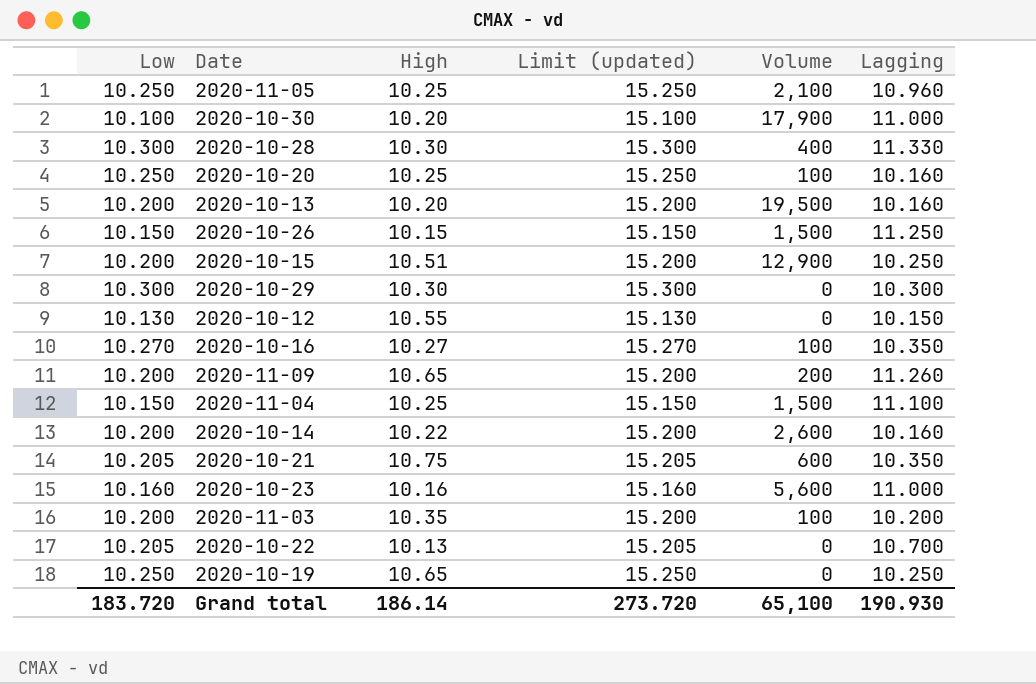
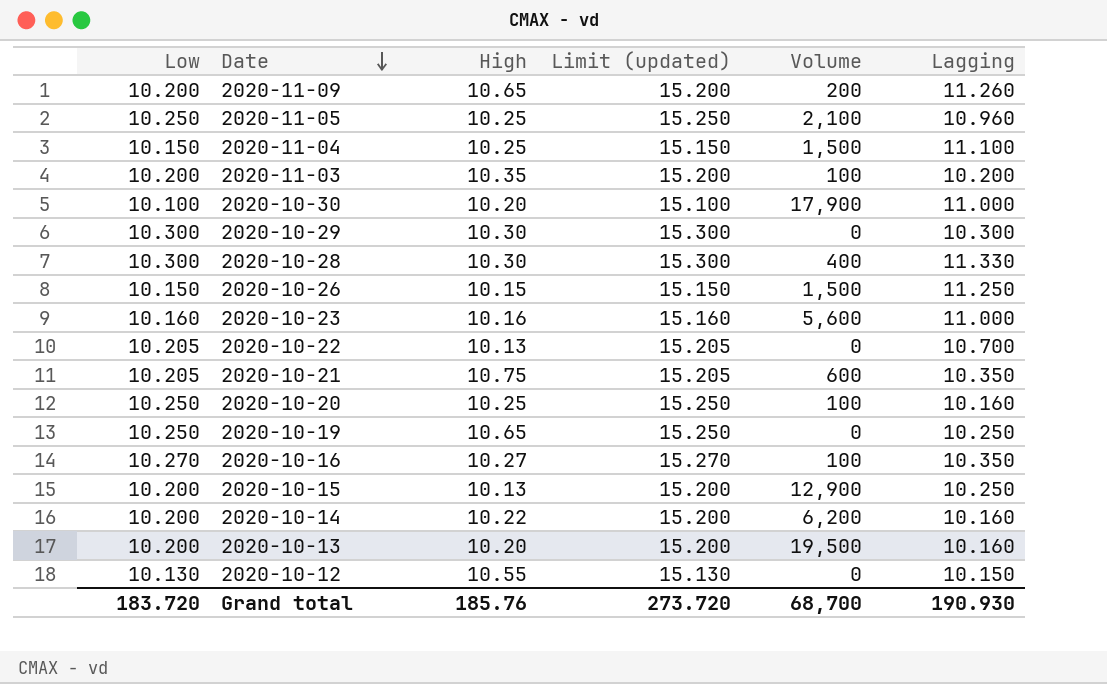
row order: none -> Date descending
2020-10-15 | High: 10.51 -> 10.13
2020-10-14 | Volume: 2,600 -> 6,200
Grand total | High: 186.14 -> 185.76
Grand total | Volume: 65,100 -> 68,700

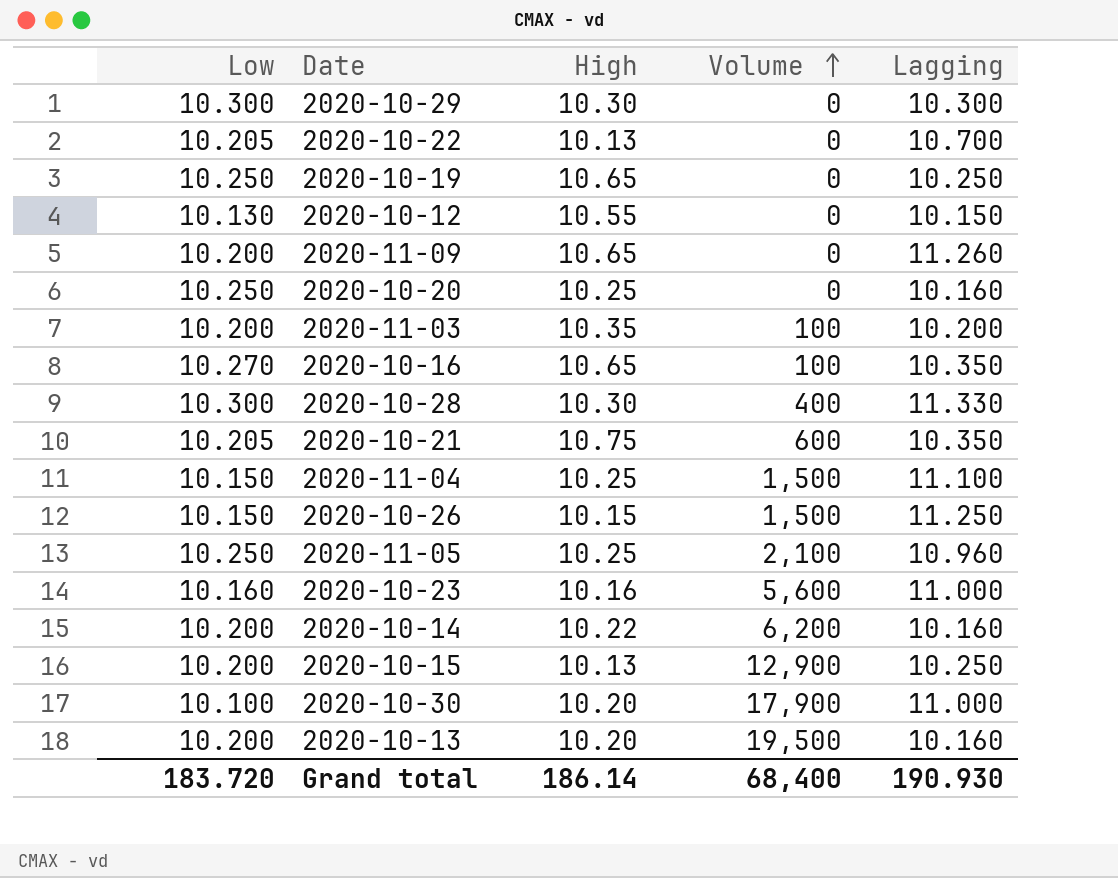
row order: Date descending -> Volume ascending
column Limit (updated) | formula: [Low] + 5 -> none
2020-11-09 | Volume: 200 -> 0
2020-10-20 | Volume: 100 -> 0
2020-10-16 | High: 10.27 -> 10.65
Grand total | High: 185.76 -> 186.14
Grand total | Volume: 68,700 -> 68,400

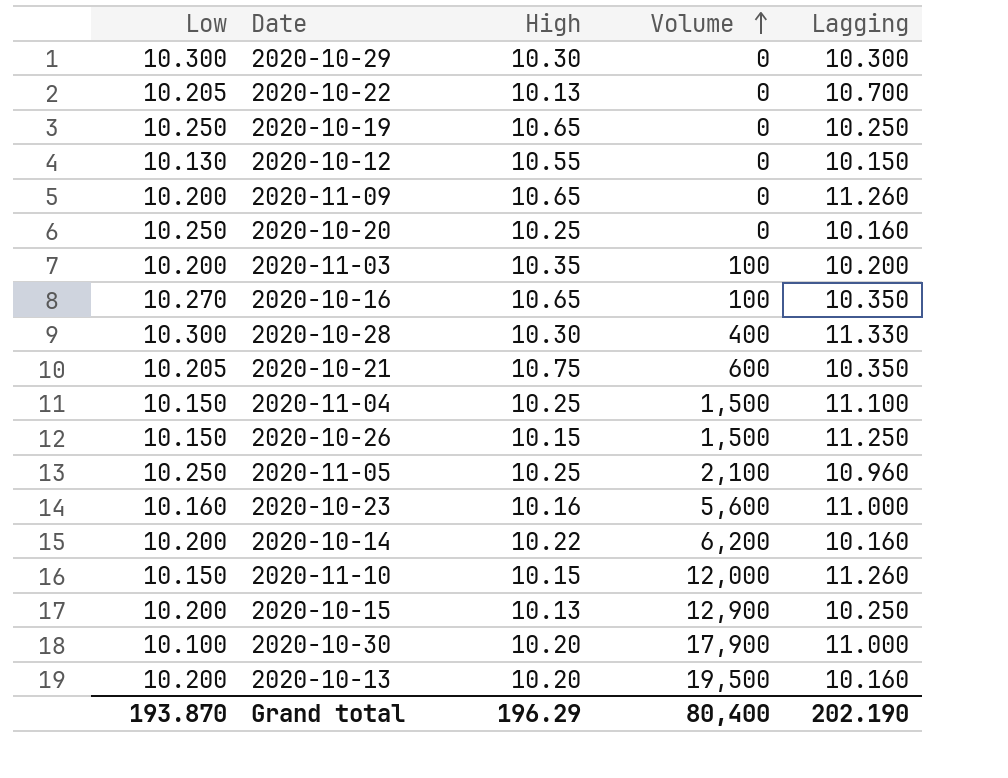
row 2020-11-10: none -> 10.150 | 10.15 | 12,000 | 11.260
Grand total | Low: 183.720 -> 193.870
Grand total | High: 186.14 -> 196.29
Grand total | Volume: 68,400 -> 80,400
Grand total | Lagging: 190.930 -> 202.190

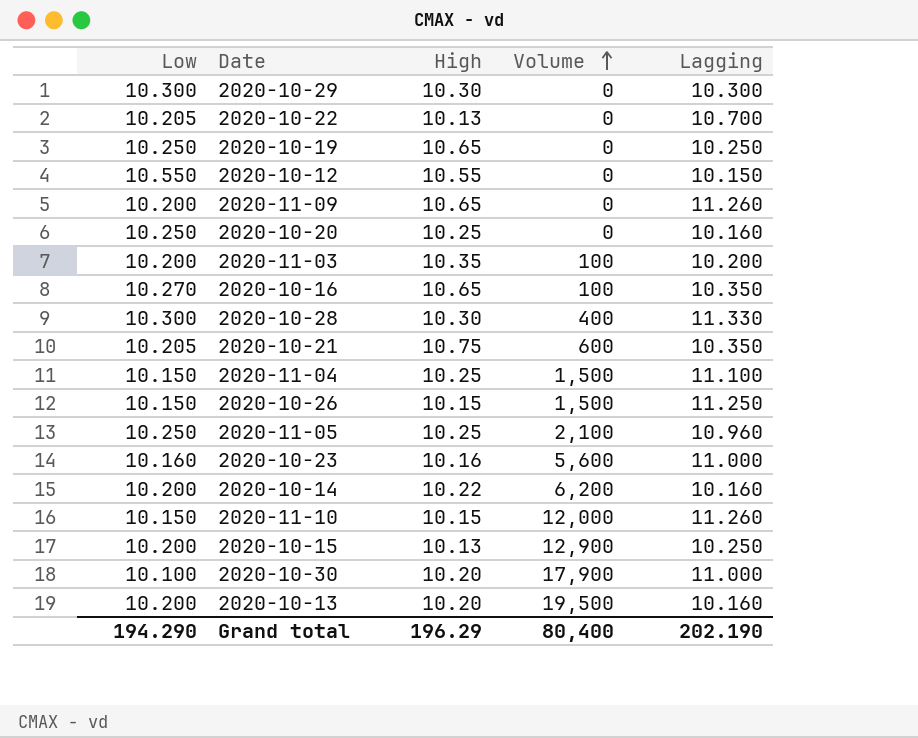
2020-10-12 | Low: 10.130 -> 10.550
Grand total | Low: 193.870 -> 194.290

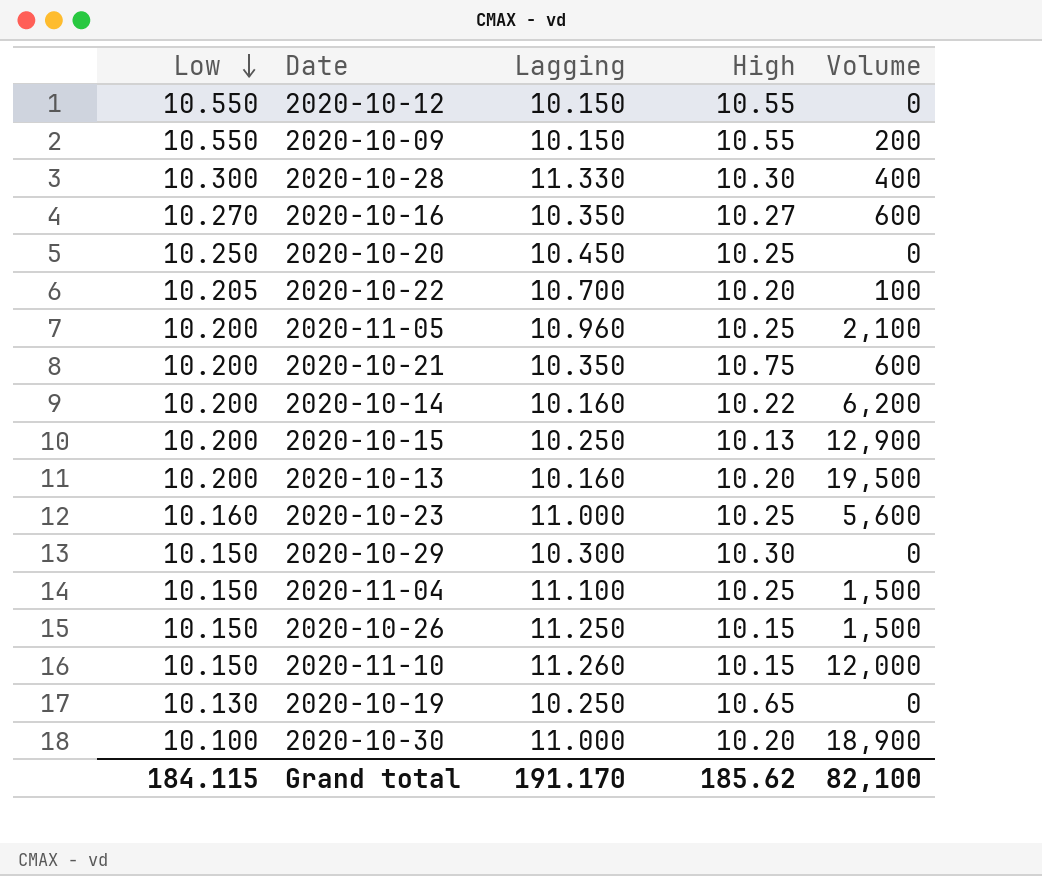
row order: Volume ascending -> Low descending
column Lagging | position: 5 -> 3
row 2020-11-09: 10.200 | 10.65 | 0 | 11.260 -> none
row 2020-11-03: 10.200 | 10.35 | 100 | 10.200 -> none
row 2020-10-09: none -> 10.550 | 10.150 | 10.55 | 200
2020-10-16 | High: 10.65 -> 10.27
2020-10-16 | Volume: 100 -> 600
2020-10-20 | Lagging: 10.160 -> 10.450
2020-10-22 | High: 10.13 -> 10.20
2020-10-22 | Volume: 0 -> 100
2020-11-05 | Low: 10.250 -> 10.200
2020-10-21 | Low: 10.205 -> 10.200
2020-10-23 | High: 10.16 -> 10.25
2020-10-29 | Low: 10.300 -> 10.150
2020-10-19 | Low: 10.250 -> 10.130
2020-10-30 | Volume: 17,900 -> 18,900
Grand total | Low: 194.290 -> 184.115
Grand total | Lagging: 202.190 -> 191.170
Grand total | High: 196.29 -> 185.62
Grand total | Volume: 80,400 -> 82,100

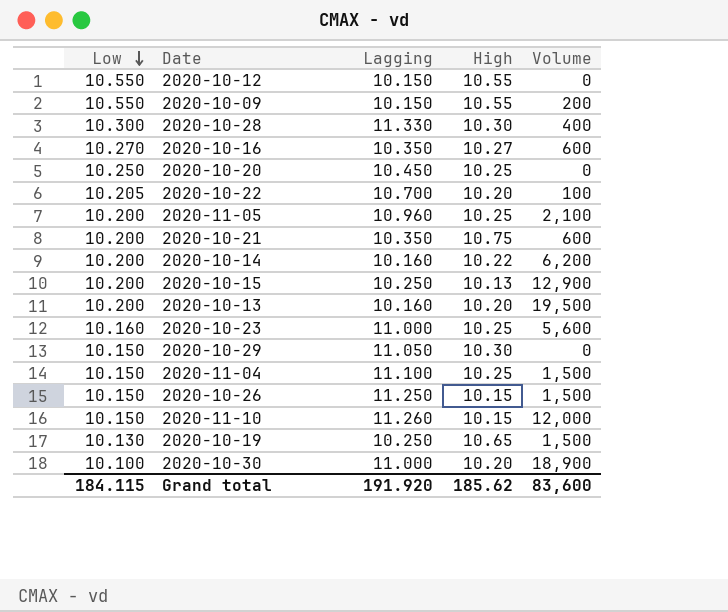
2020-10-29 | Lagging: 10.300 -> 11.050
2020-10-19 | Volume: 0 -> 1,500
Grand total | Lagging: 191.170 -> 191.920
Grand total | Volume: 82,100 -> 83,600

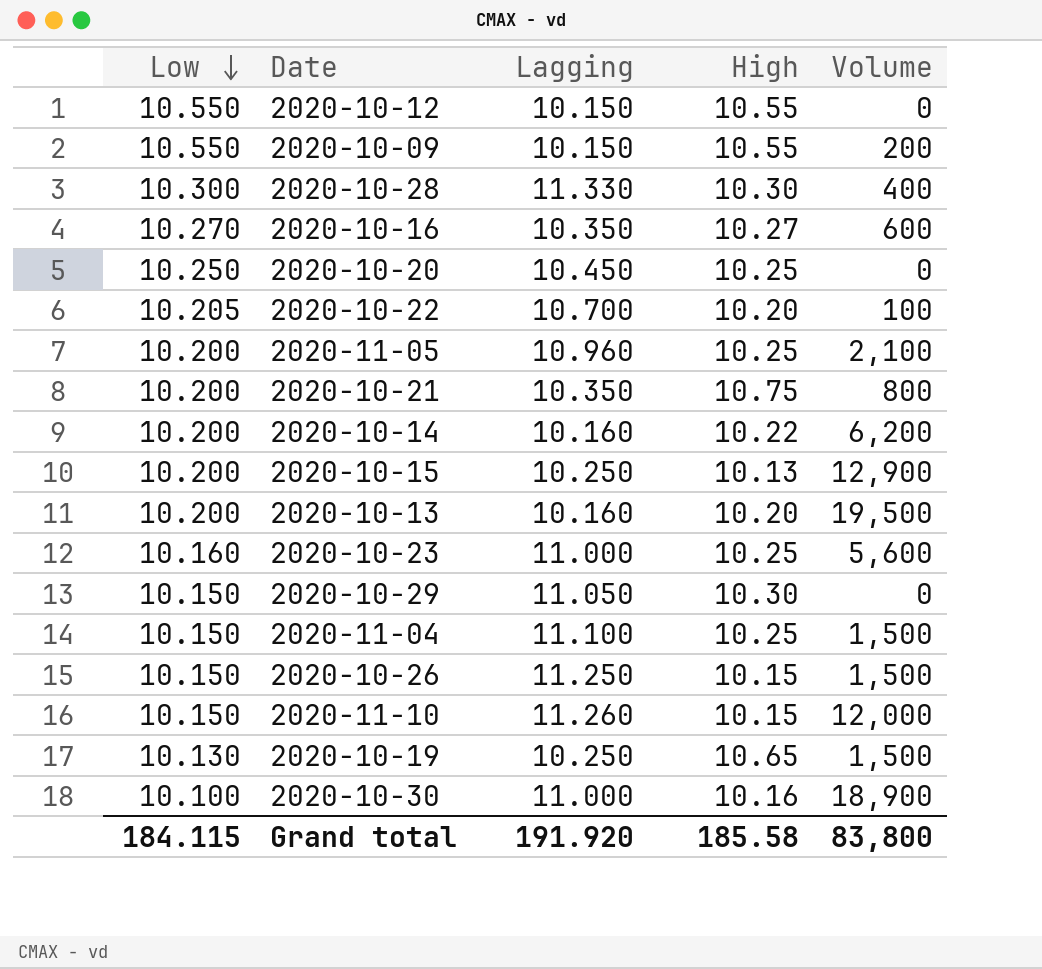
2020-10-21 | Volume: 600 -> 800
2020-10-30 | High: 10.20 -> 10.16
Grand total | High: 185.62 -> 185.58
Grand total | Volume: 83,600 -> 83,800

